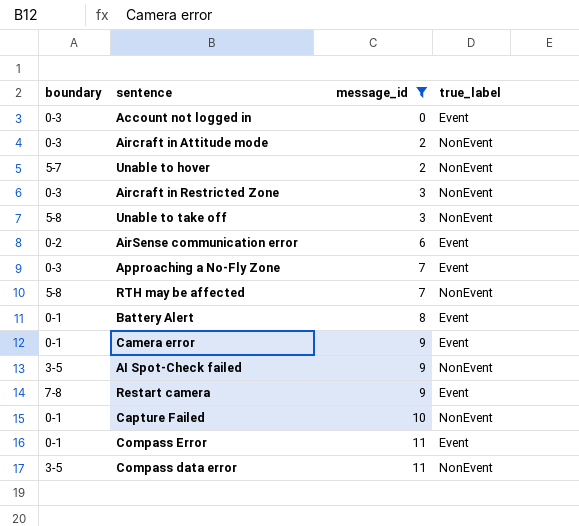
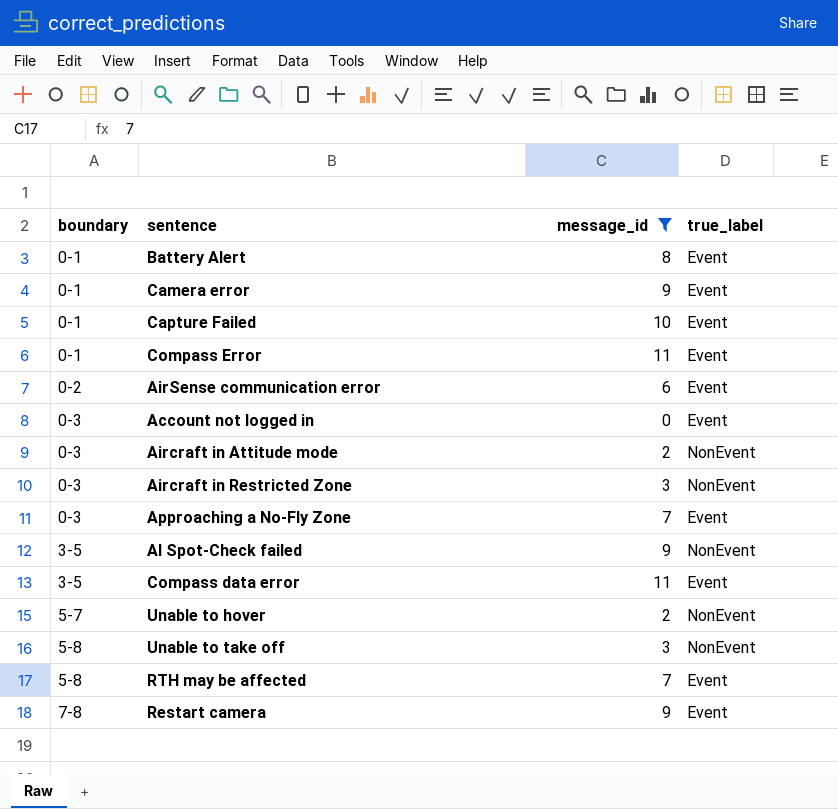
row order: message_id ascending -> boundary ascending
Capture Failed | true_label: NonEvent -> Event
Compass data error | true_label: NonEvent -> Event
RTH may be affected | true_label: NonEvent -> Event

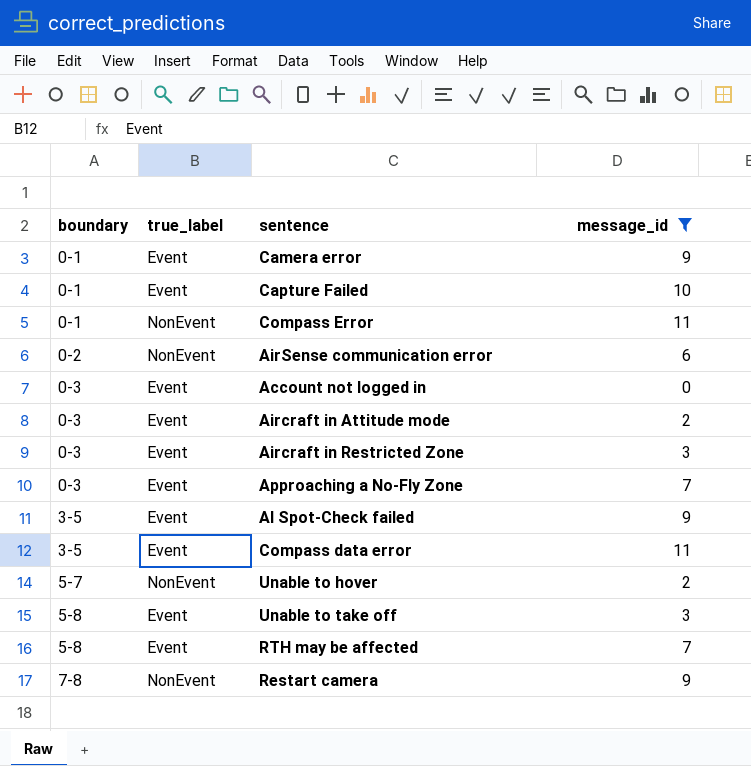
column true_label | position: 4 -> 2
row Battery Alert: 0-1 | 8 | Event -> none
Compass Error | true_label: Event -> NonEvent
AirSense communication error | true_label: Event -> NonEvent
Aircraft in Attitude mode | true_label: NonEvent -> Event
Aircraft in Restricted Zone | true_label: NonEvent -> Event
AI Spot-Check failed | true_label: NonEvent -> Event
Unable to take off | true_label: NonEvent -> Event
Restart camera | true_label: Event -> NonEvent

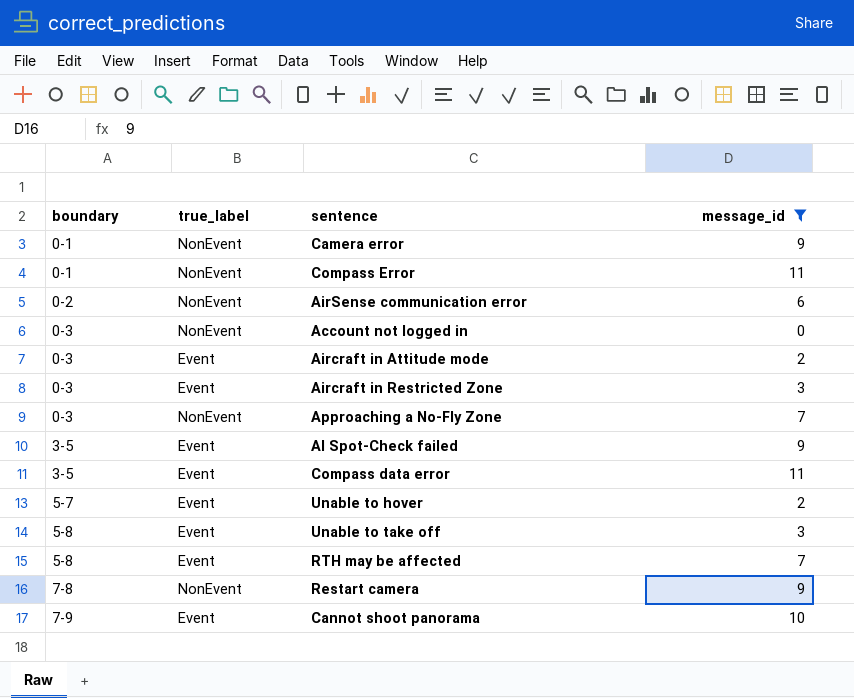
row Capture Failed: 0-1 | Event | 10 -> none
Camera error | true_label: Event -> NonEvent
Account not logged in | true_label: Event -> NonEvent
Approaching a No-Fly Zone | true_label: Event -> NonEvent
Unable to hover | true_label: NonEvent -> Event
row Cannot shoot panorama: none -> 7-9 | Event | 10

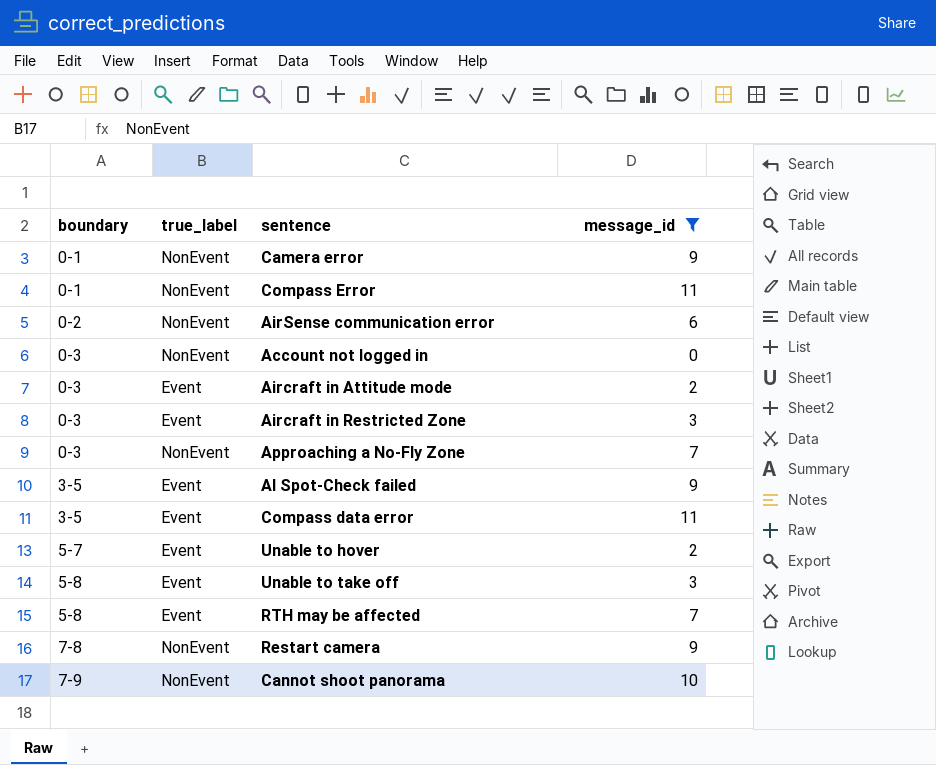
Cannot shoot panorama | true_label: Event -> NonEvent

